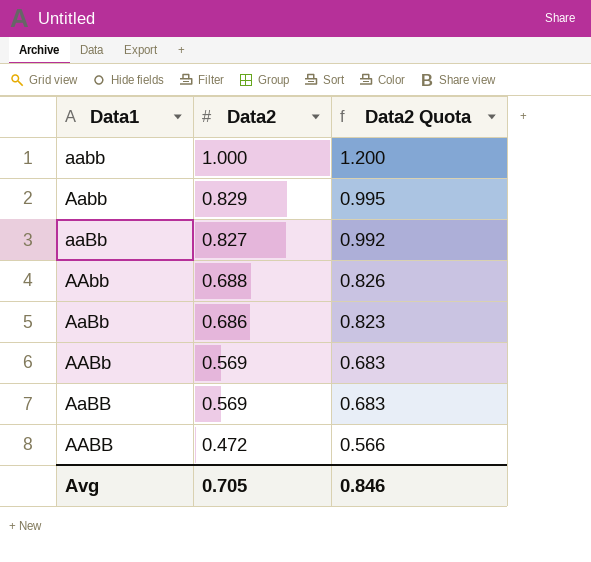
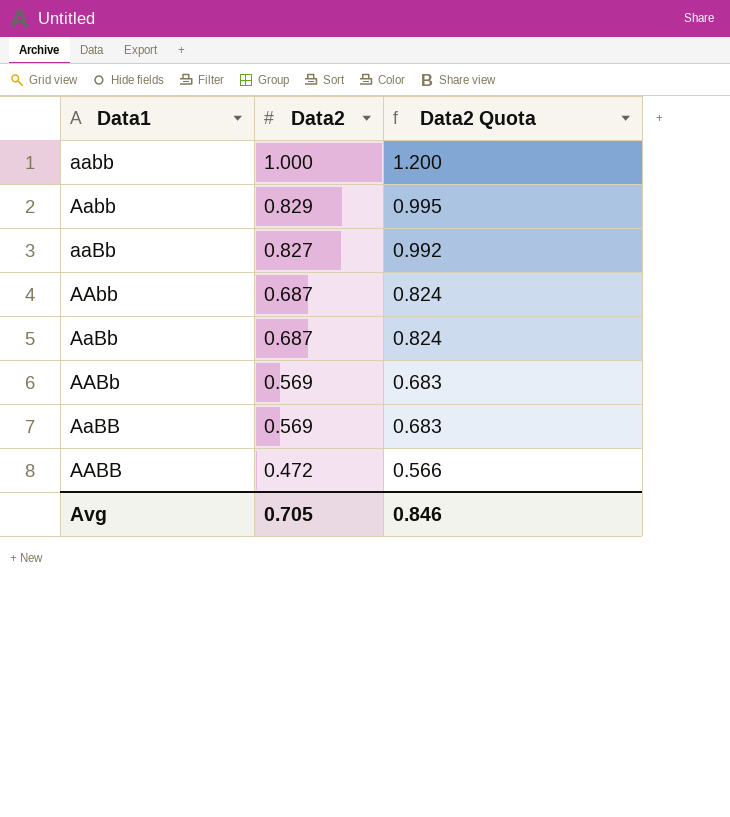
AAbb | Data2: 0.688 -> 0.687
AAbb | Data2 Quota: 0.826 -> 0.824
AaBb | Data2: 0.686 -> 0.687
AaBb | Data2 Quota: 0.823 -> 0.824

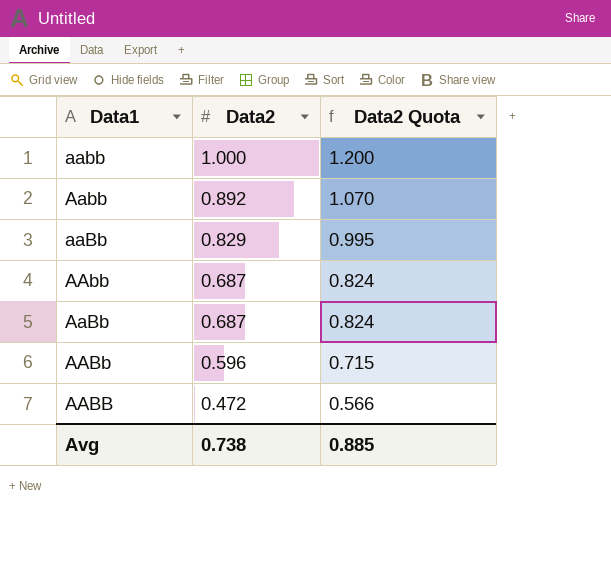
row AaBB: 0.569 | 0.683 -> none
Aabb | Data2: 0.829 -> 0.892
Aabb | Data2 Quota: 0.995 -> 1.070
aaBb | Data2: 0.827 -> 0.829
aaBb | Data2 Quota: 0.992 -> 0.995
AABb | Data2: 0.569 -> 0.596
AABb | Data2 Quota: 0.683 -> 0.715
Avg | Data2: 0.705 -> 0.738
Avg | Data2 Quota: 0.846 -> 0.885

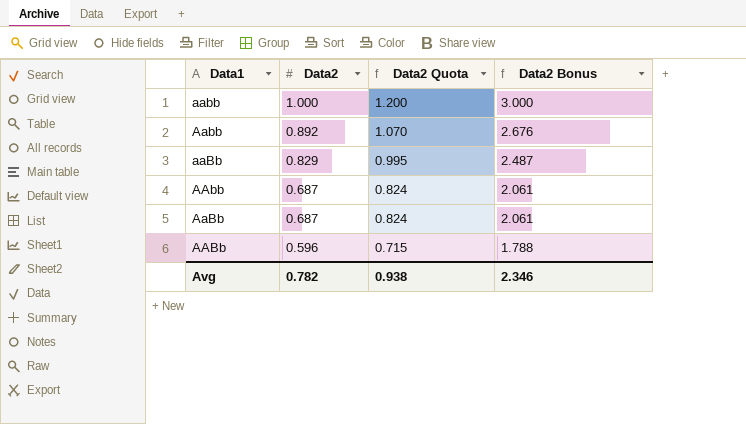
column Data2 Bonus | formula: none -> [Data2] * 3
row AABB: 0.472 | 0.566 -> none
Avg | Data2: 0.738 -> 0.782
Avg | Data2 Quota: 0.885 -> 0.938

